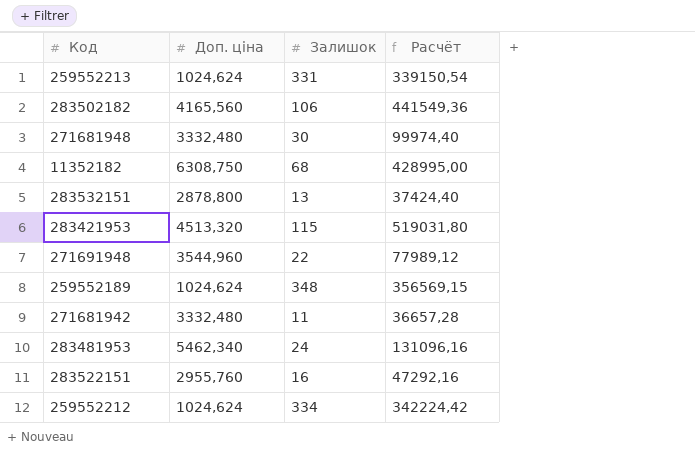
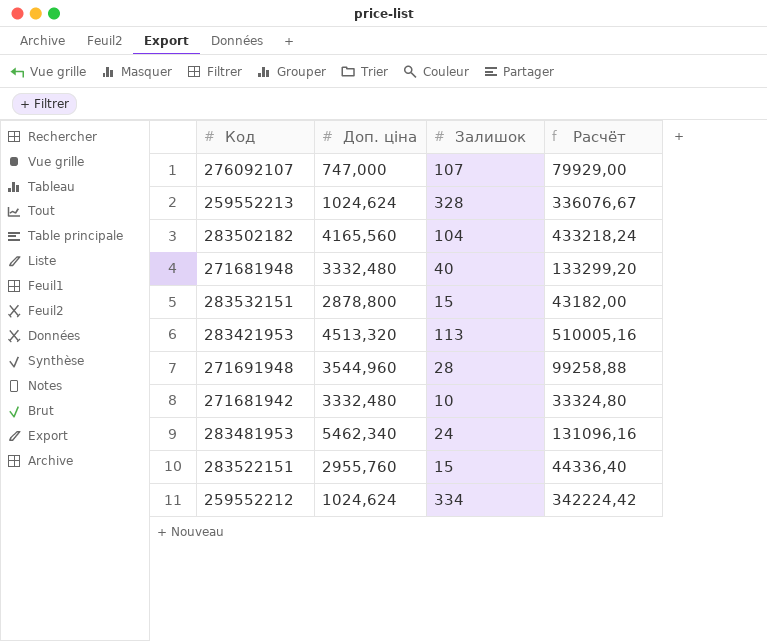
row 11352182: 6308,750 | 68 | 428995,00 -> none
row 259552189: 1024,624 | 348 | 356569,15 -> none
row 276092107: none -> 747,000 | 107 | 79929,00
259552213 | Залишок: 331 -> 328
259552213 | Расчёт: 339150,54 -> 336076,67
283502182 | Залишок: 106 -> 104
283502182 | Расчёт: 441549,36 -> 433218,24
271681948 | Залишок: 30 -> 40
271681948 | Расчёт: 99974,40 -> 133299,20
283532151 | Залишок: 13 -> 15
283532151 | Расчёт: 37424,40 -> 43182,00
283421953 | Залишок: 115 -> 113
283421953 | Расчёт: 519031,80 -> 510005,16
271691948 | Залишок: 22 -> 28
271691948 | Расчёт: 77989,12 -> 99258,88
271681942 | Залишок: 11 -> 10
271681942 | Расчёт: 36657,28 -> 33324,80
283522151 | Залишок: 16 -> 15
283522151 | Расчёт: 47292,16 -> 44336,40

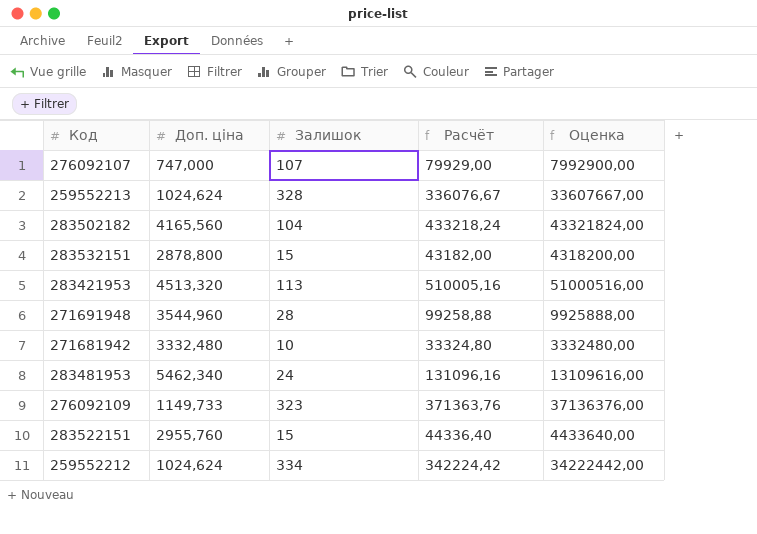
column Оценка | formula: none -> [Расчёт] * 100
row 271681948: 3332,480 | 40 | 133299,20 -> none
row 276092109: none -> 1149,733 | 323 | 371363,76 | 37136376,00

